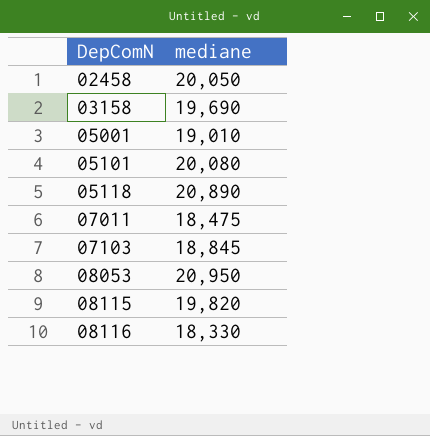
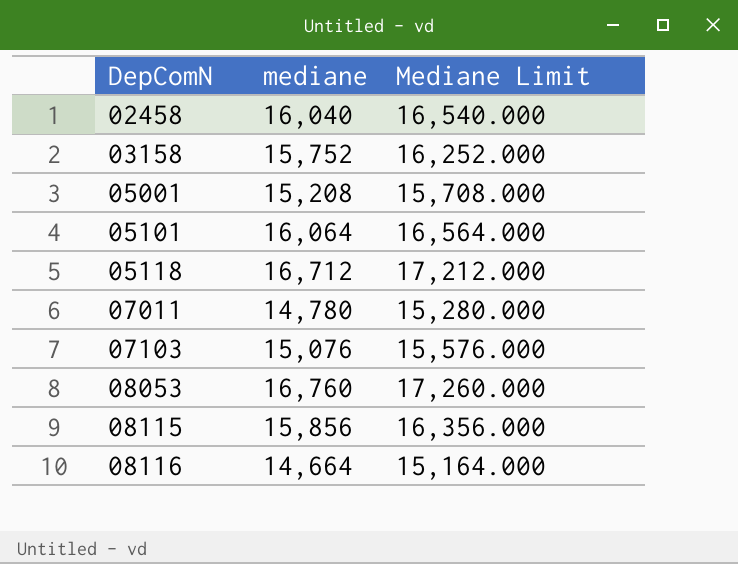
column Mediane Limit | formula: none -> [mediane] + 500
02458 | mediane: 20,050 -> 16,040
03158 | mediane: 19,690 -> 15,752
05001 | mediane: 19,010 -> 15,208
05101 | mediane: 20,080 -> 16,064
05118 | mediane: 20,890 -> 16,712
07011 | mediane: 18,475 -> 14,780
07103 | mediane: 18,845 -> 15,076
08053 | mediane: 20,950 -> 16,760
08115 | mediane: 19,820 -> 15,856
08116 | mediane: 18,330 -> 14,664

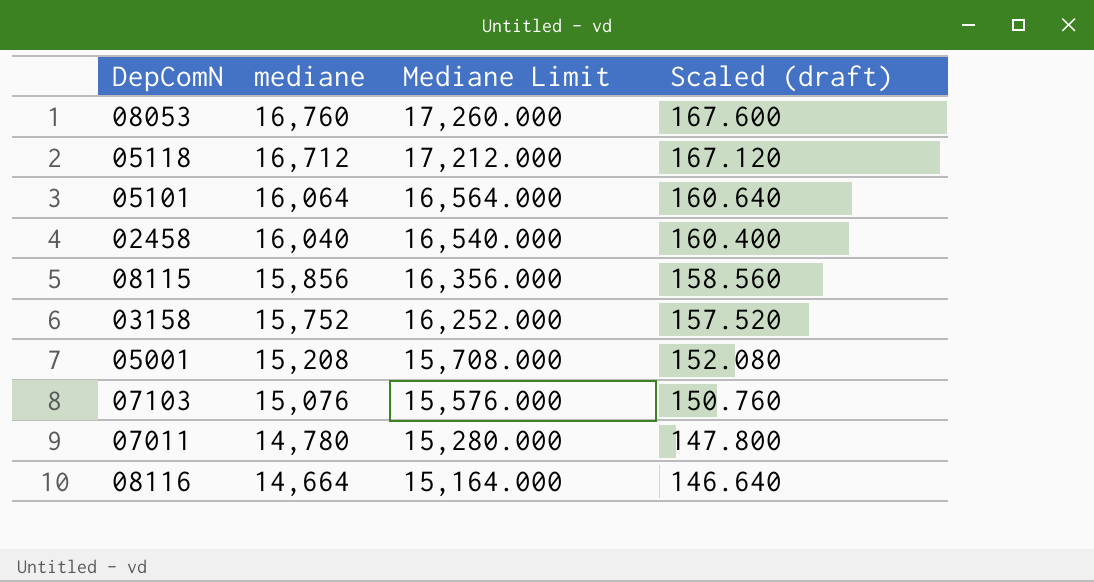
row order: DepComN ascending -> mediane descending
column Scaled (draft) | formula: none -> [mediane] * 0.01

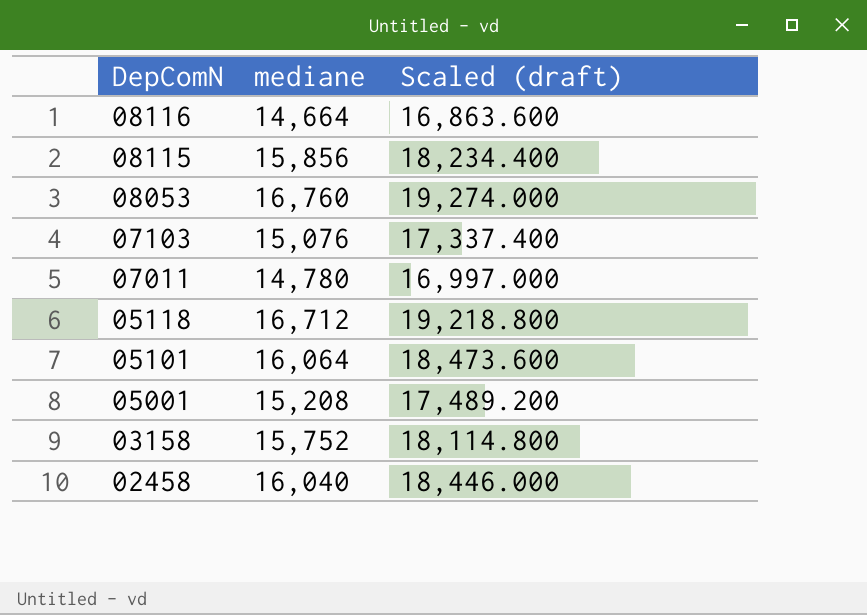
row order: mediane descending -> DepComN descending
column Mediane Limit | formula: [mediane] + 500 -> none
column Scaled (draft) | formula: [mediane] * 0.01 -> [mediane] * 1.15

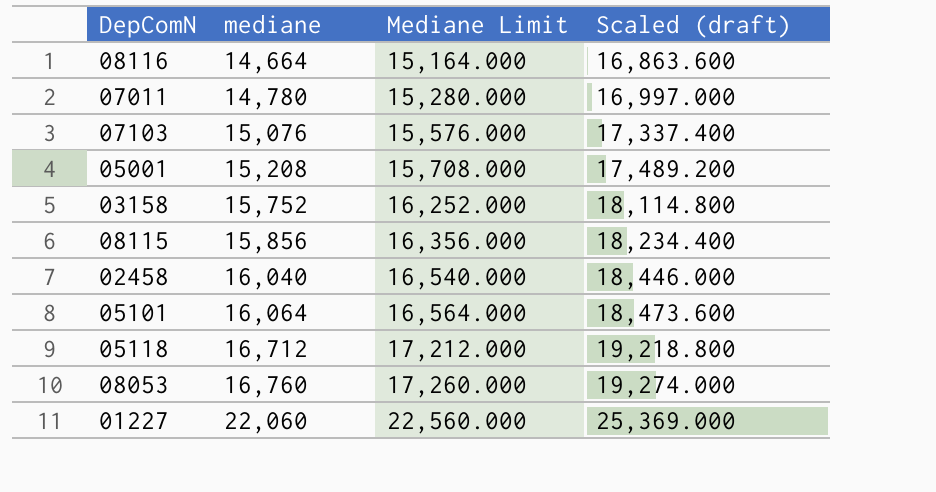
row order: DepComN descending -> mediane ascending
column Mediane Limit | formula: none -> [mediane] + 500
row 01227: none -> 22,060 | 22,560.000 | 25,369.000

